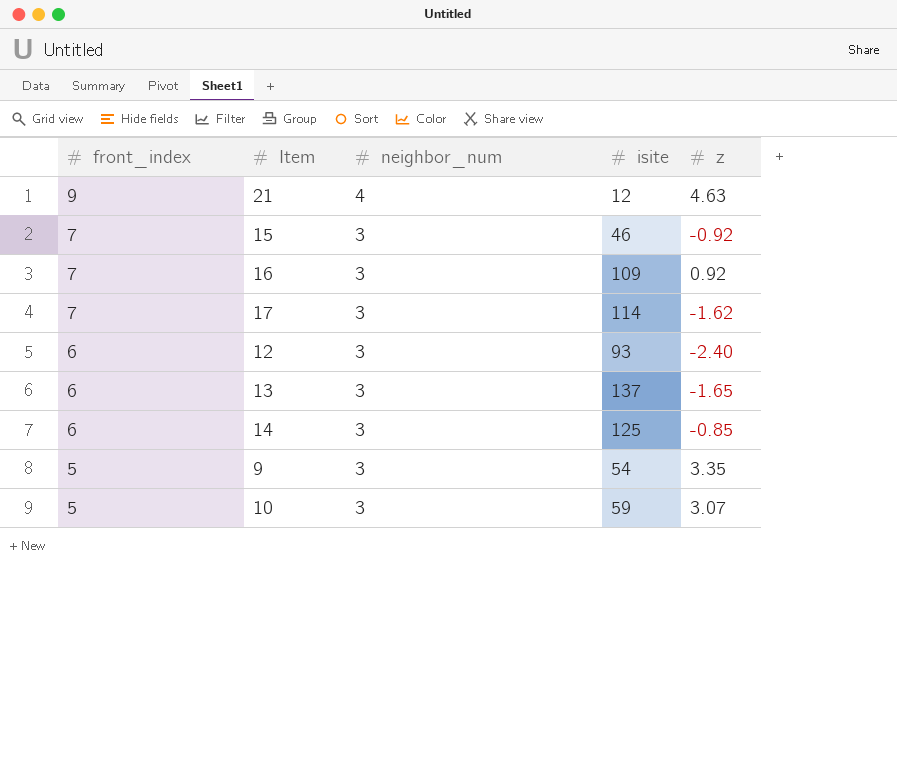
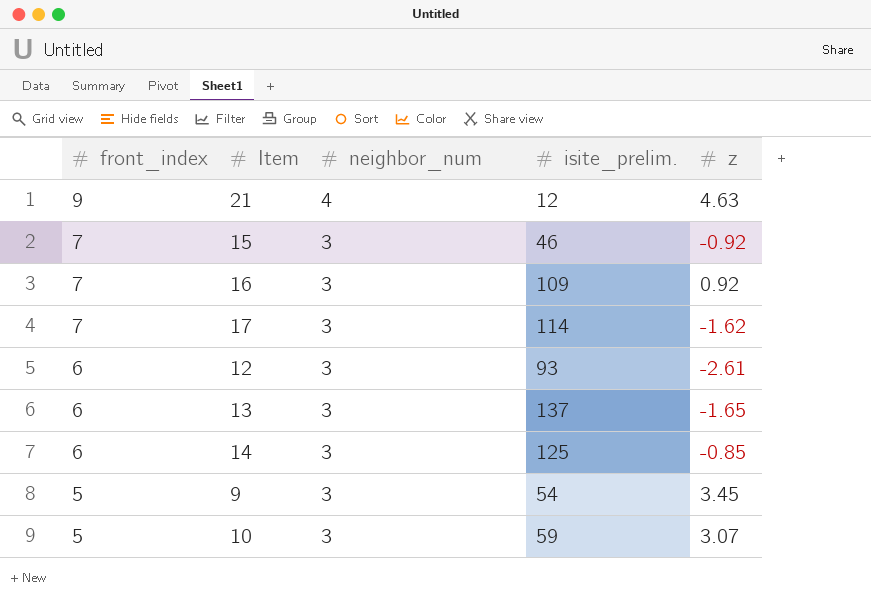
column name: isite -> isite_prelim.
12 | z: -2.40 -> -2.61
9 | z: 3.35 -> 3.45

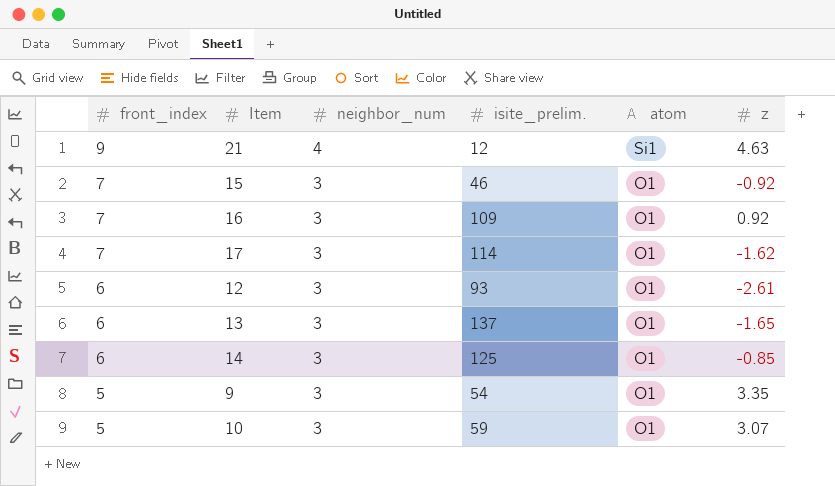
column atom | position: none -> 5
9 | z: 3.45 -> 3.35

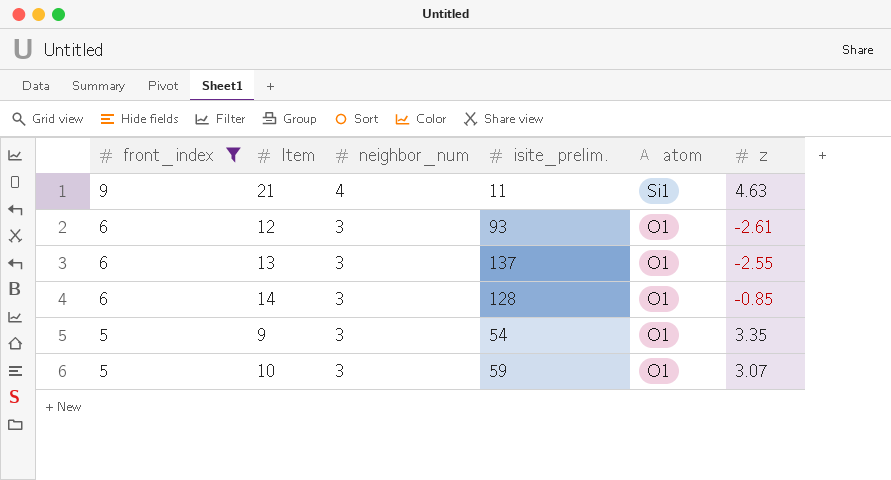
filter: none -> front_index != 7
21 | isite_prelim.: 12 -> 11
13 | z: -1.65 -> -2.55
14 | isite_prelim.: 125 -> 128

